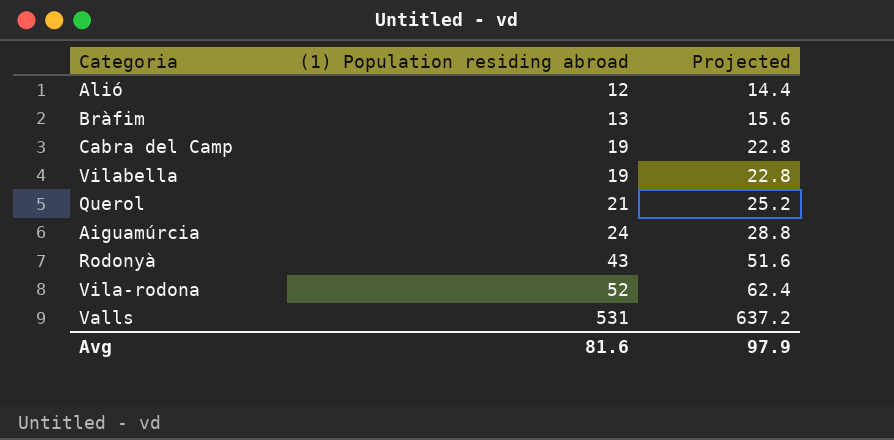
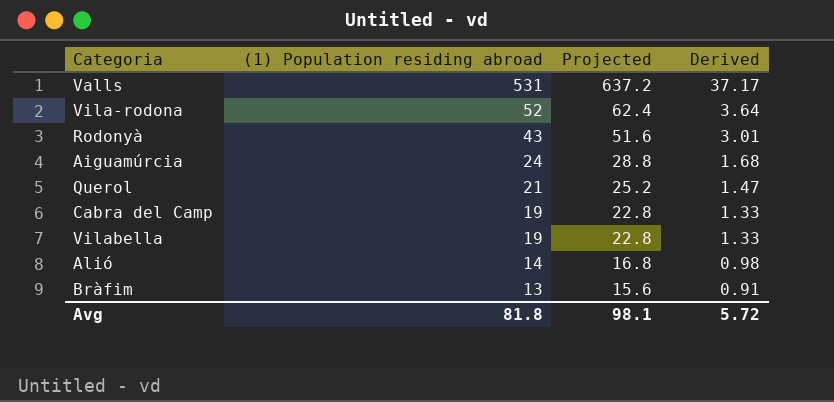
row order: (1) Population residing abroad ascending -> (1) Population residing abroad descending
column Derived | formula: none -> [(1) Population residing abroad] * 0.07
Alió | (1) Population residing abroad: 12 -> 14
Alió | Projected: 14.4 -> 16.8
Avg | (1) Population residing abroad: 81.6 -> 81.8
Avg | Projected: 97.9 -> 98.1

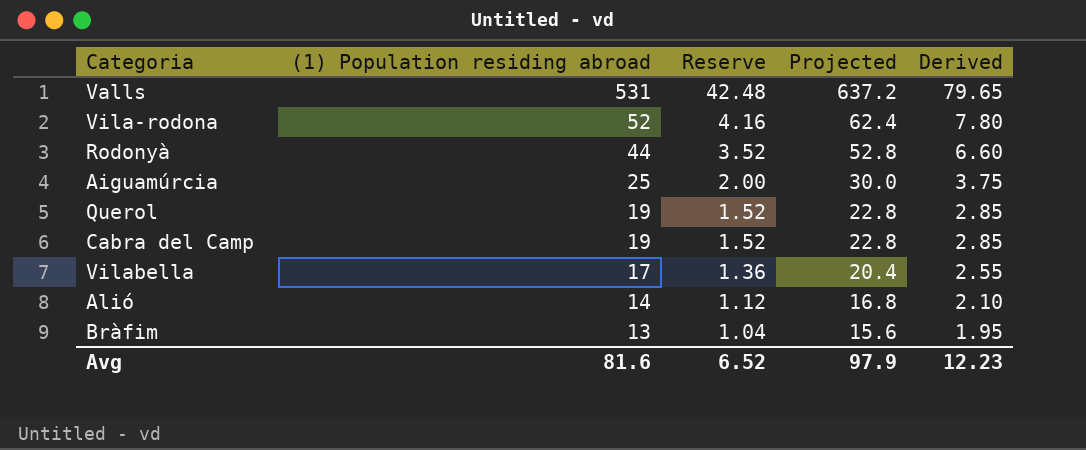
column Reserve | formula: none -> [(1) Population residing abroad] * 0.08
column Derived | formula: [(1) Population residing abroad] * 0.07 -> [(1) Population residing abroad] * 0.15
Rodonyà | (1) Population residing abroad: 43 -> 44
Rodonyà | Projected: 51.6 -> 52.8
Aiguamúrcia | (1) Population residing abroad: 24 -> 25
Aiguamúrcia | Projected: 28.8 -> 30.0
Querol | (1) Population residing abroad: 21 -> 19
Querol | Projected: 25.2 -> 22.8
Vilabella | (1) Population residing abroad: 19 -> 17
Vilabella | Projected: 22.8 -> 20.4
Avg | (1) Population residing abroad: 81.8 -> 81.6
Avg | Projected: 98.1 -> 97.9
Avg | Derived: 5.72 -> 12.23

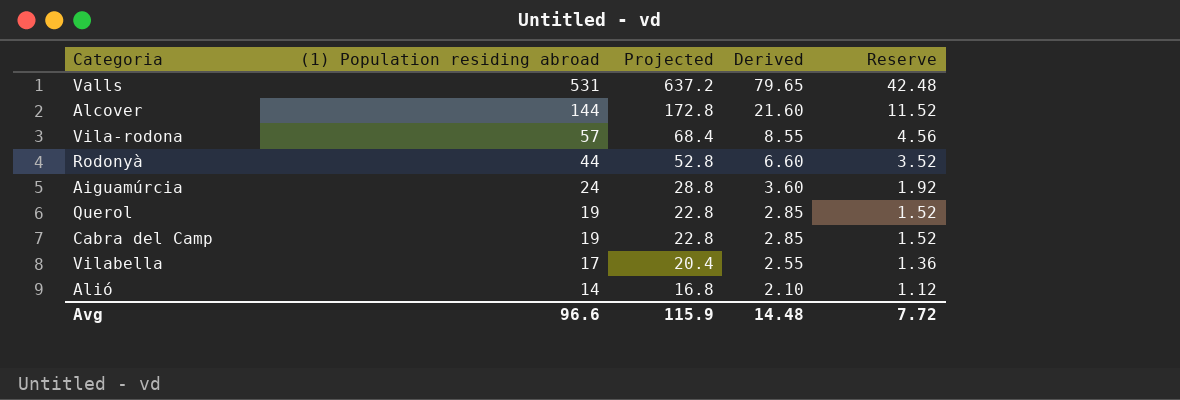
column Reserve | position: 3 -> 5
row Bràfim: 13 | 1.04 | 15.6 | 1.95 -> none
row Alcover: none -> 144 | 172.8 | 21.60 | 11.52
Vila-rodona | (1) Population residing abroad: 52 -> 57
Vila-rodona | Projected: 62.4 -> 68.4
Vila-rodona | Derived: 7.80 -> 8.55
Vila-rodona | Reserve: 4.16 -> 4.56
Aiguamúrcia | (1) Population residing abroad: 25 -> 24
Aiguamúrcia | Projected: 30.0 -> 28.8
Aiguamúrcia | Derived: 3.75 -> 3.60
Aiguamúrcia | Reserve: 2.00 -> 1.92
Avg | (1) Population residing abroad: 81.6 -> 96.6
Avg | Projected: 97.9 -> 115.9
Avg | Derived: 12.23 -> 14.48
Avg | Reserve: 6.52 -> 7.72

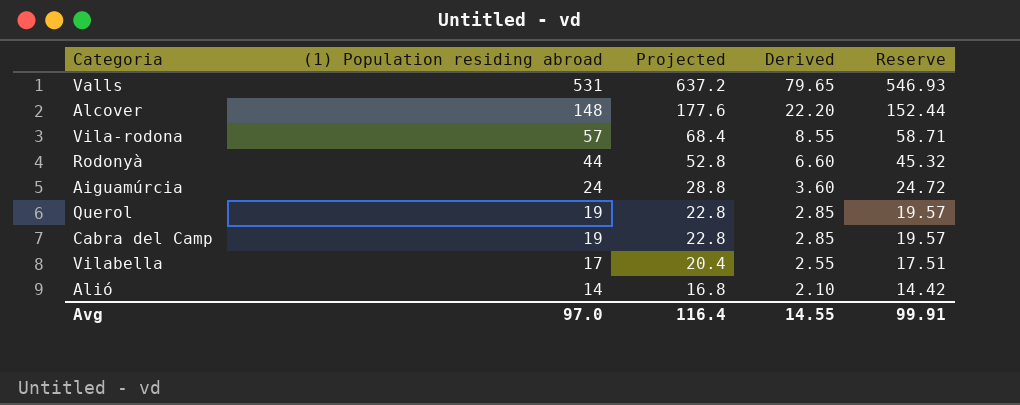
column Reserve | formula: [(1) Population residing abroad] * 0.08 -> [(1) Population residing abroad] * 1.03
Alcover | (1) Population residing abroad: 144 -> 148
Alcover | Projected: 172.8 -> 177.6
Alcover | Derived: 21.60 -> 22.20
Avg | (1) Population residing abroad: 96.6 -> 97.0
Avg | Projected: 115.9 -> 116.4
Avg | Derived: 14.48 -> 14.55
Avg | Reserve: 7.72 -> 99.91

